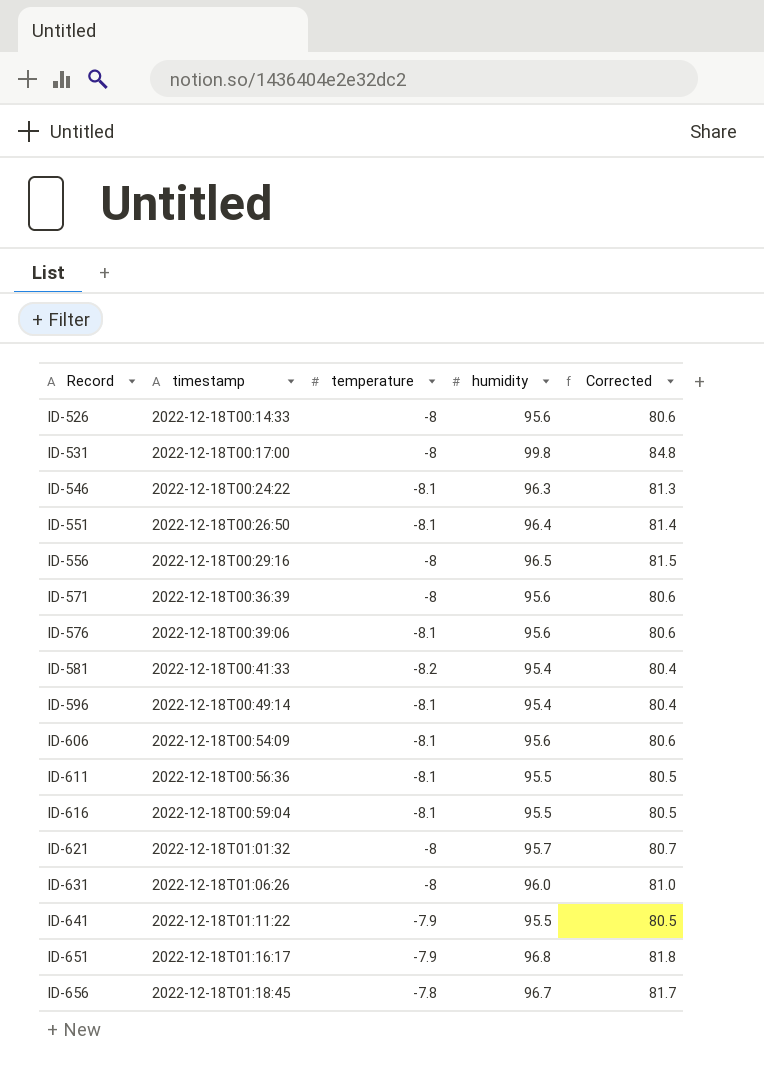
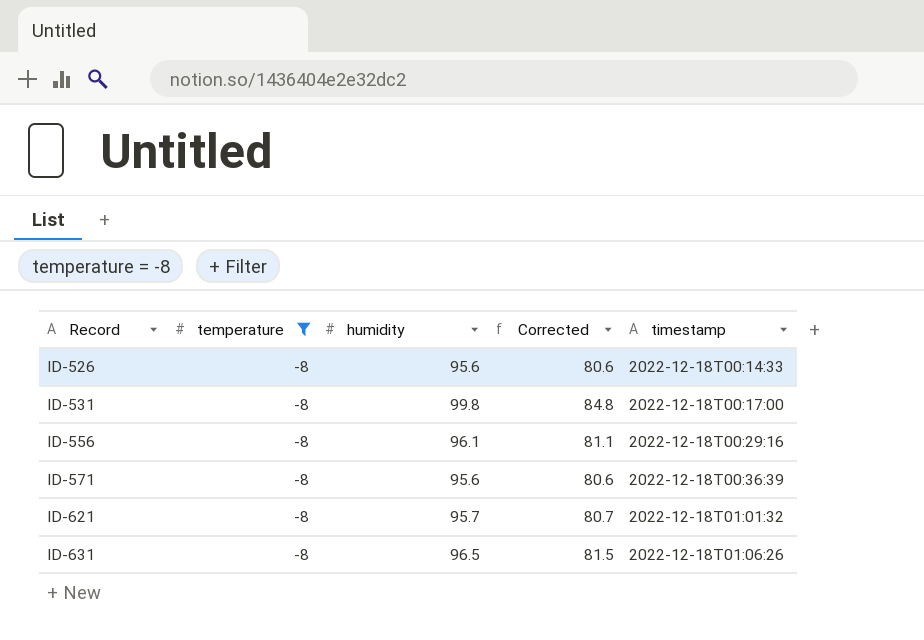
filter: none -> temperature = -8
column timestamp | position: 2 -> 5
ID-556 | humidity: 96.5 -> 96.1
ID-556 | Corrected: 81.5 -> 81.1
ID-631 | humidity: 96.0 -> 96.5
ID-631 | Corrected: 81.0 -> 81.5

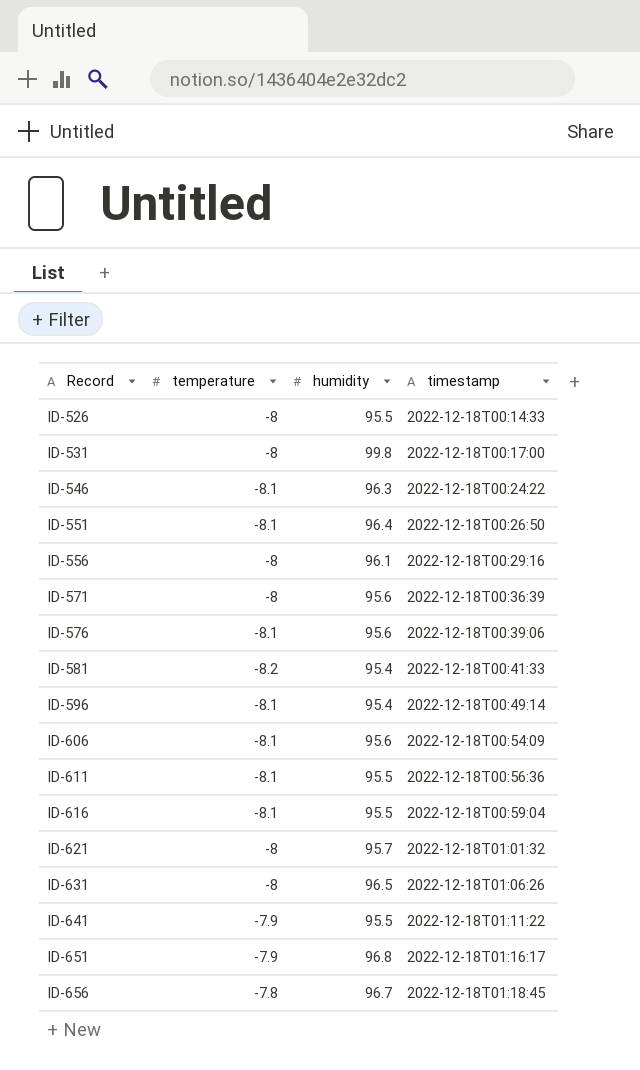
filter: temperature = -8 -> none
column Corrected | formula: [humidity] - 15 -> none
ID-526 | humidity: 95.6 -> 95.5

